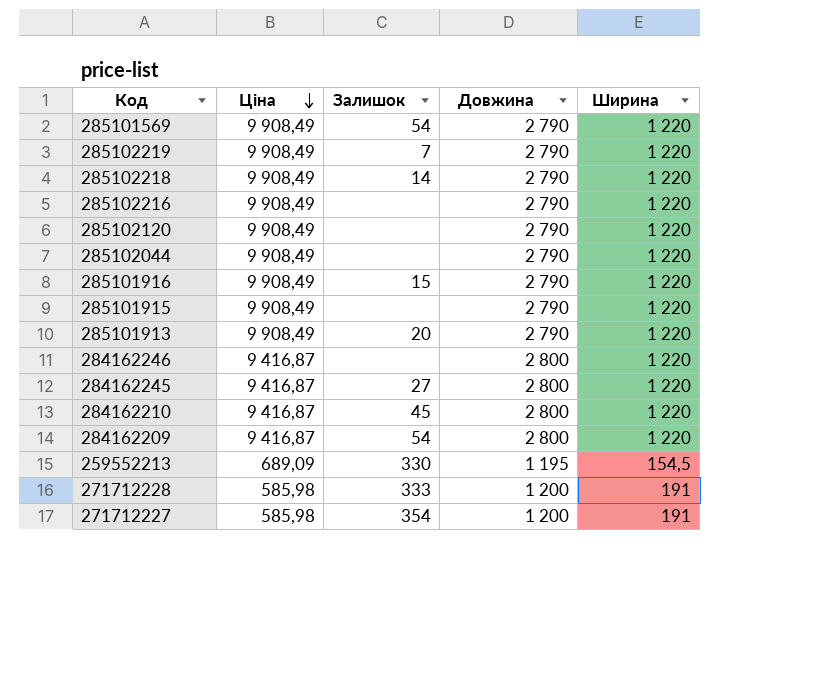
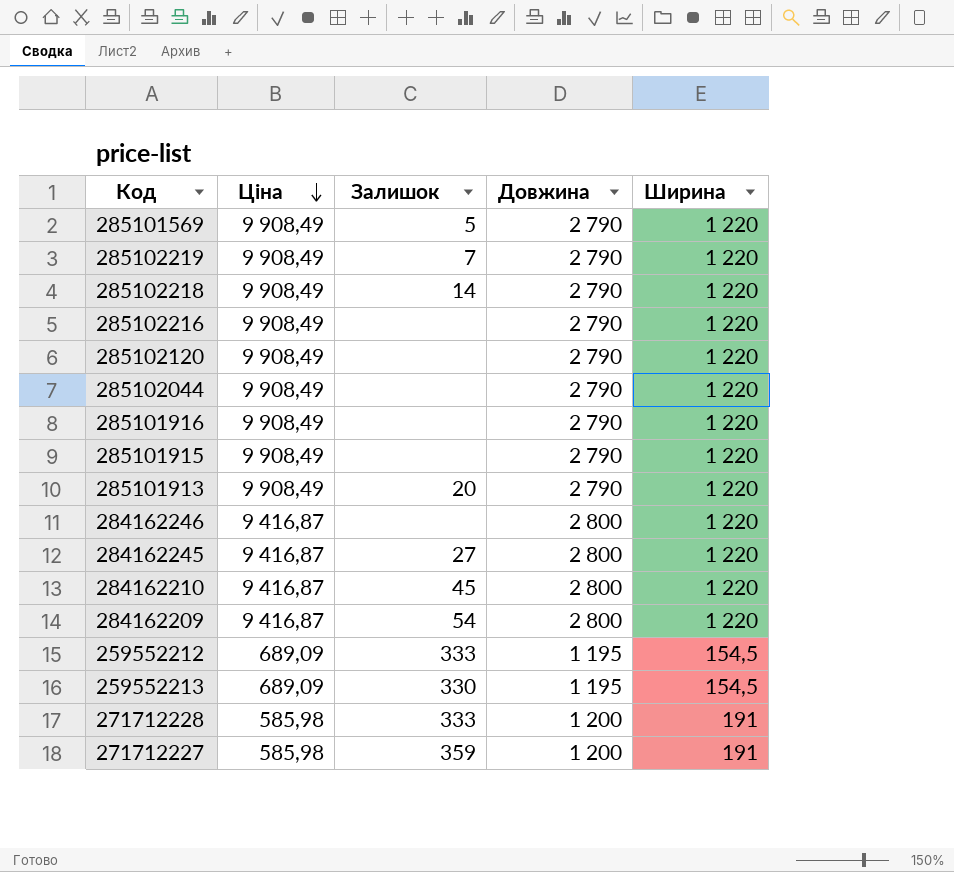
285101569 | Залишок: 54 -> 5
285101916 | Залишок: 15 -> none
row 259552212: none -> 689,09 | 333 | 1 195 | 154,5
271712227 | Залишок: 354 -> 359

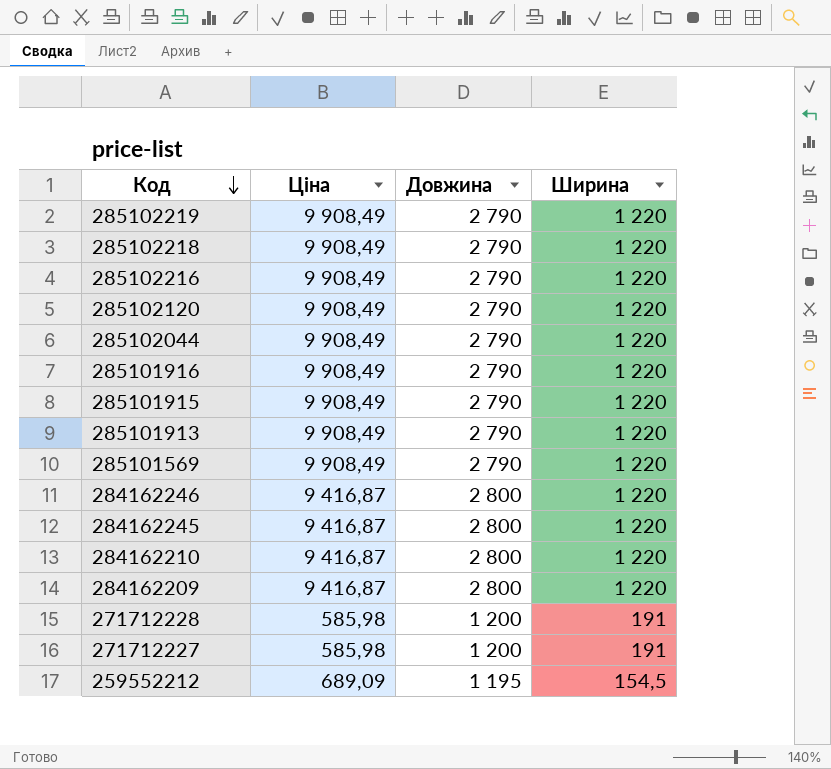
row order: Ціна descending -> Код descending
column Залишок | position: 3 -> none
row 259552213: 689,09 | 330 | 1 195 | 154,5 -> none

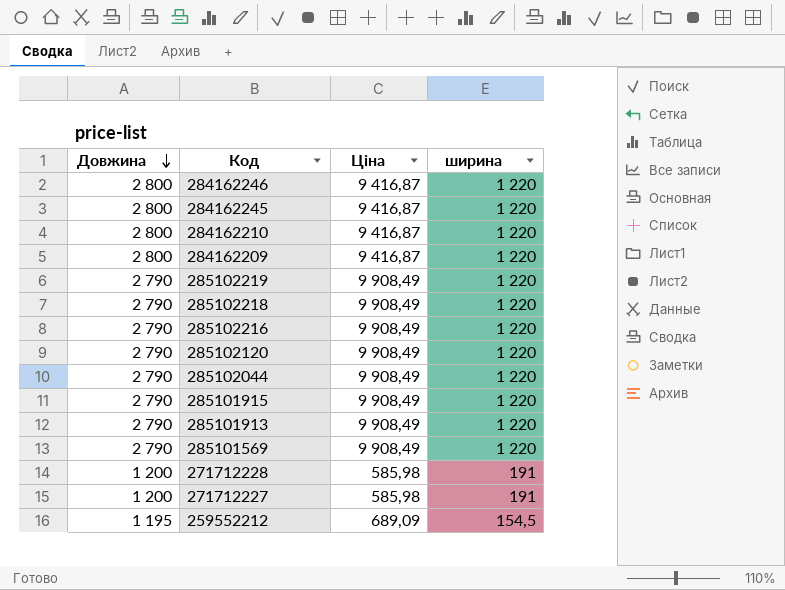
row order: Код descending -> Довжина descending
column Довжина | position: 3 -> 1
column name: Ширина -> ширина
row 285101916: 9 908,49 | 2 790 | 1 220 -> none

